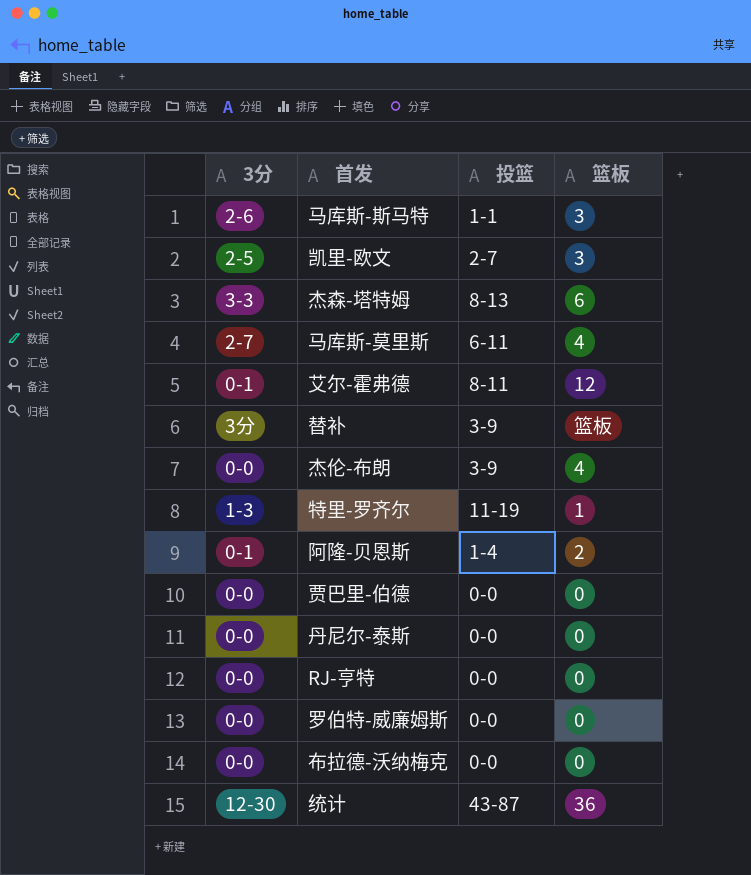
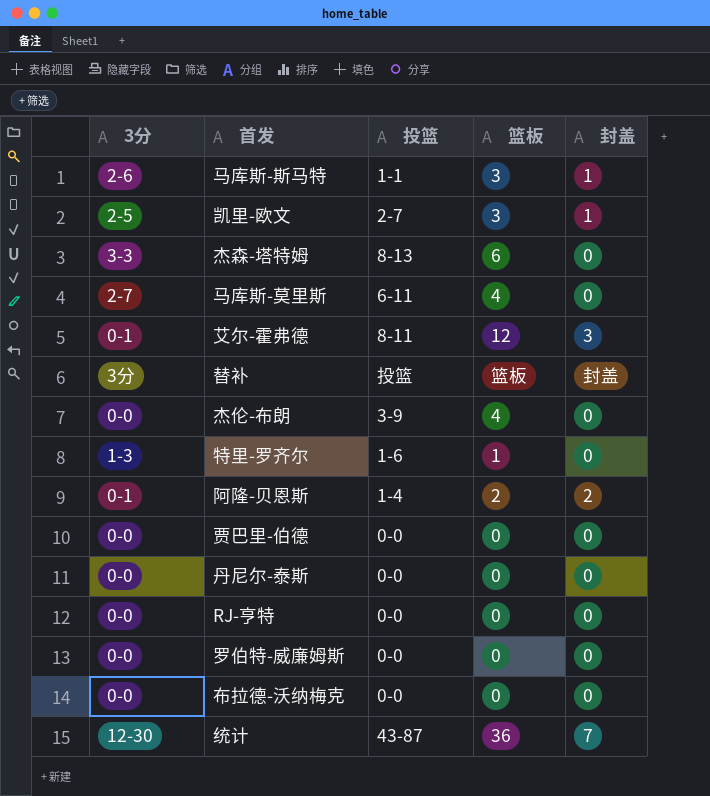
column 封盖 | position: none -> 5
替补 | 投篮: 3-9 -> 投篮
特里-罗齐尔 | 投篮: 11-19 -> 1-6

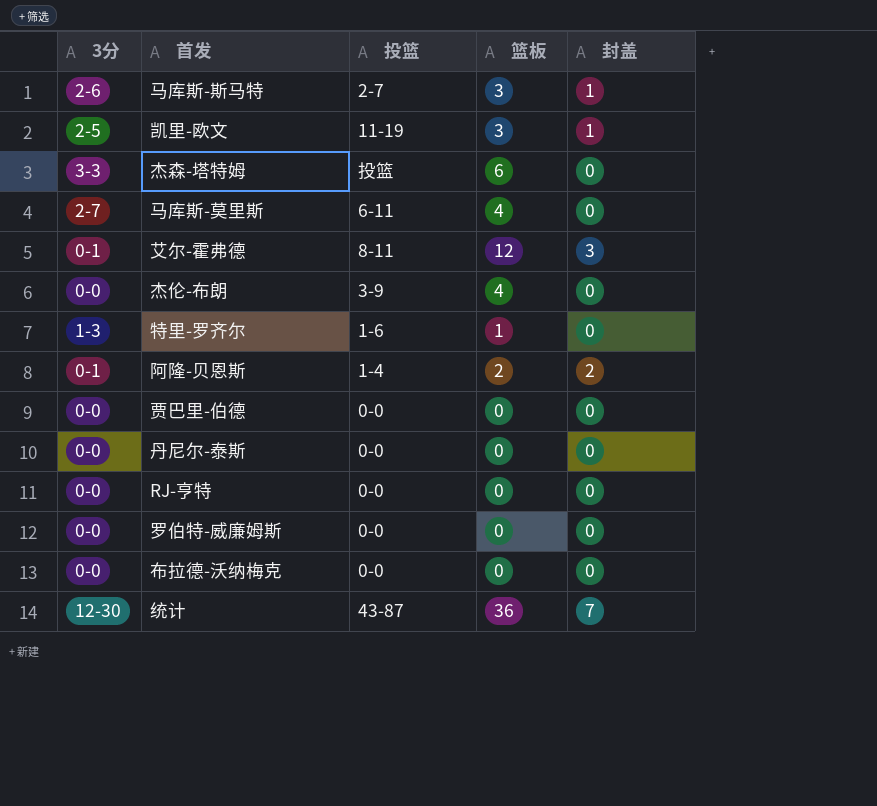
row 替补: 3分 | 投篮 | 篮板 | 封盖 -> none
马库斯-斯马特 | 投篮: 1-1 -> 2-7
凯里-欧文 | 投篮: 2-7 -> 11-19
杰森-塔特姆 | 投篮: 8-13 -> 投篮

